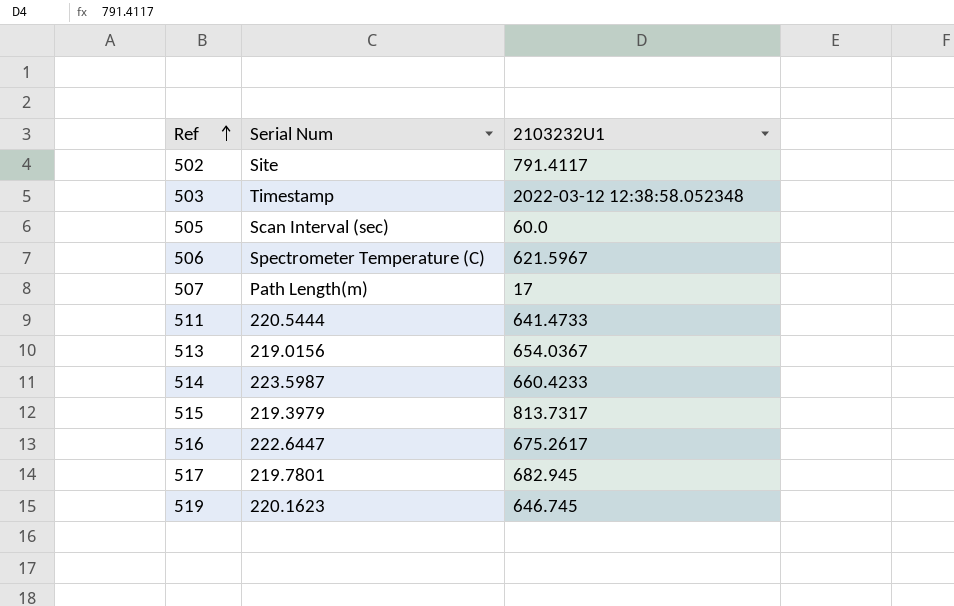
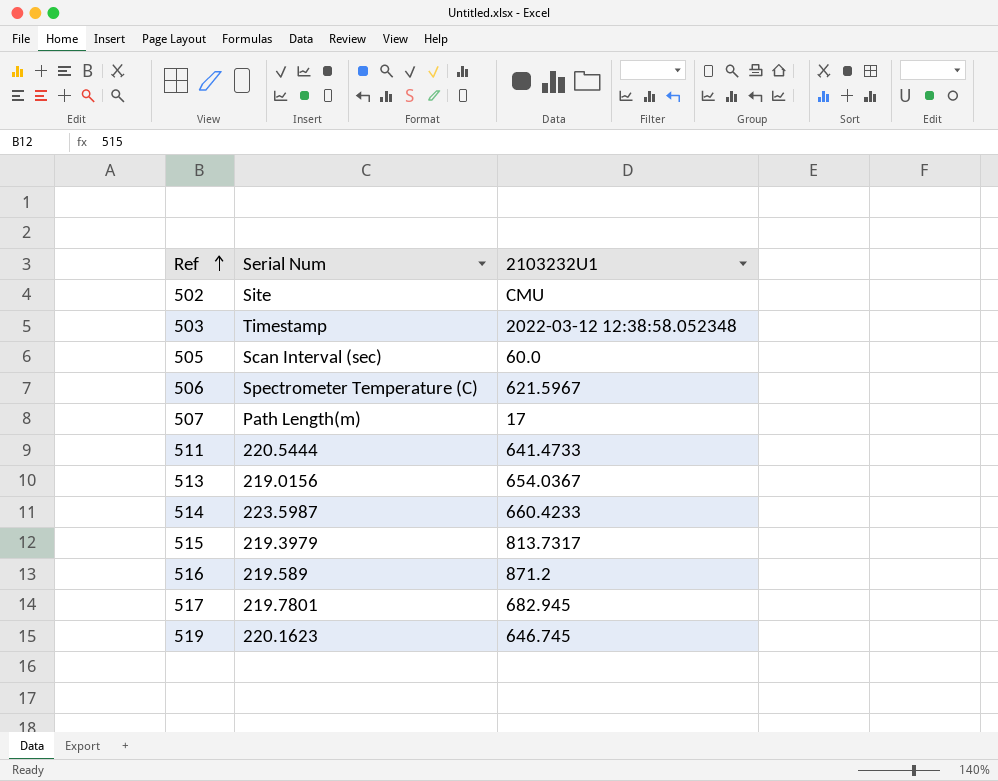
502 | 2103232U1: 791.4117 -> CMU
516 | Serial Num: 222.6447 -> 219.589
516 | 2103232U1: 675.2617 -> 871.2

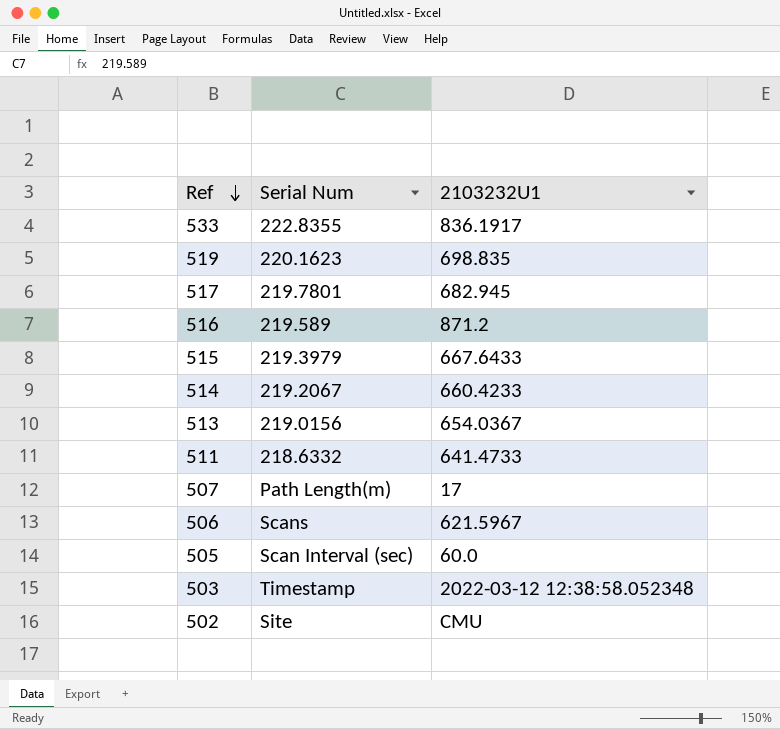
row order: Ref ascending -> Ref descending
row 533: none -> 222.8355 | 836.1917
519 | 2103232U1: 646.745 -> 698.835
515 | 2103232U1: 813.7317 -> 667.6433
514 | Serial Num: 223.5987 -> 219.2067
511 | Serial Num: 220.5444 -> 218.6332
506 | Serial Num: Spectrometer Temperature (C) -> Scans

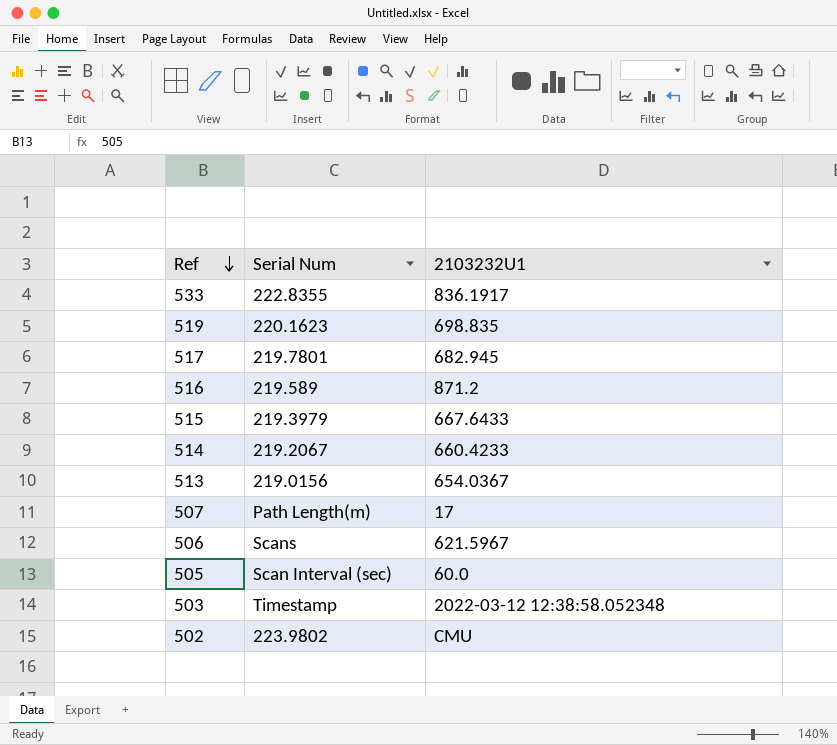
row 511: 218.6332 | 641.4733 -> none
502 | Serial Num: Site -> 223.9802

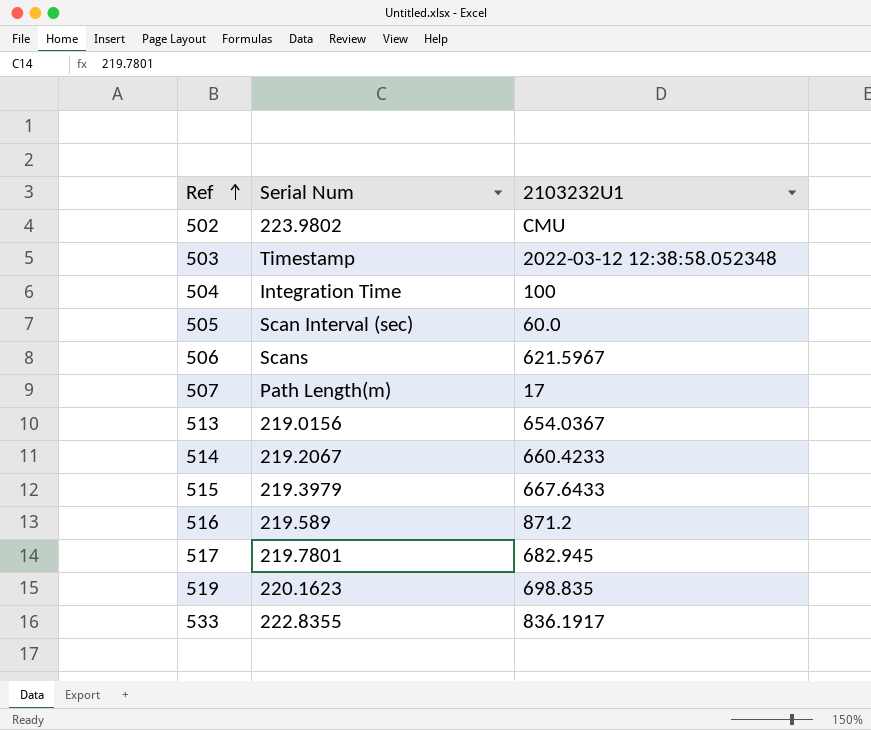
row order: Ref descending -> Ref ascending
row 504: none -> Integration Time | 100

